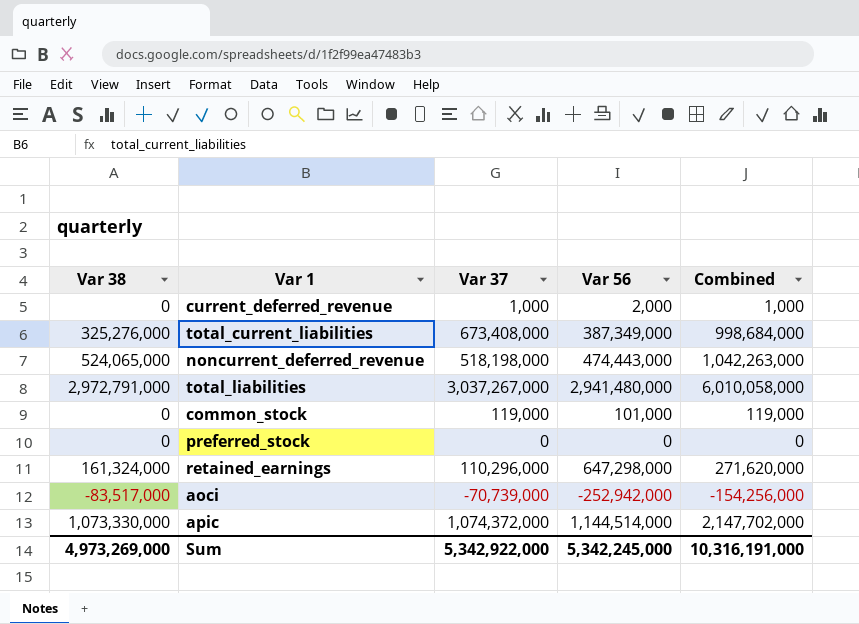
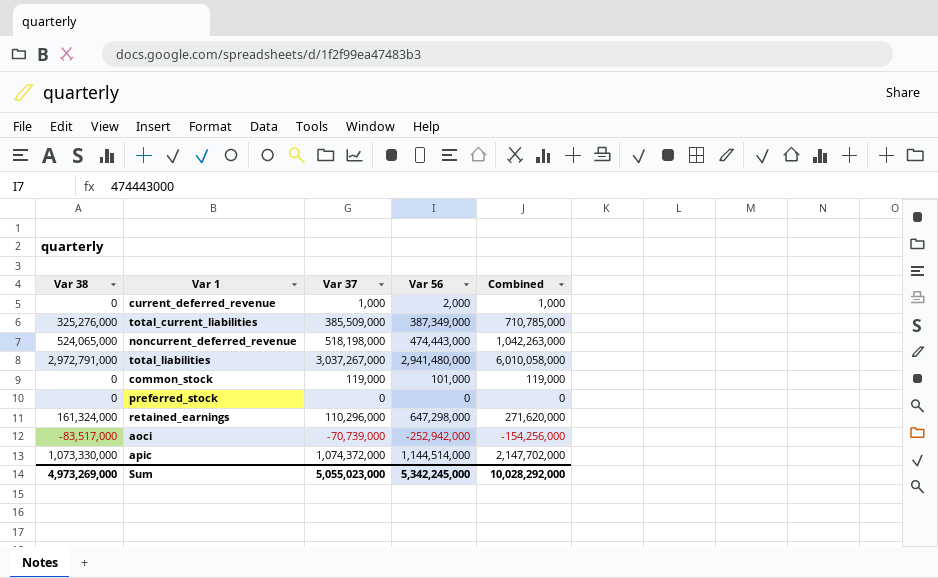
total_current_liabilities | Var 37: 673,408,000 -> 385,509,000
total_current_liabilities | Combined: 998,684,000 -> 710,785,000
Sum | Var 37: 5,342,922,000 -> 5,055,023,000
Sum | Combined: 10,316,191,000 -> 10,028,292,000

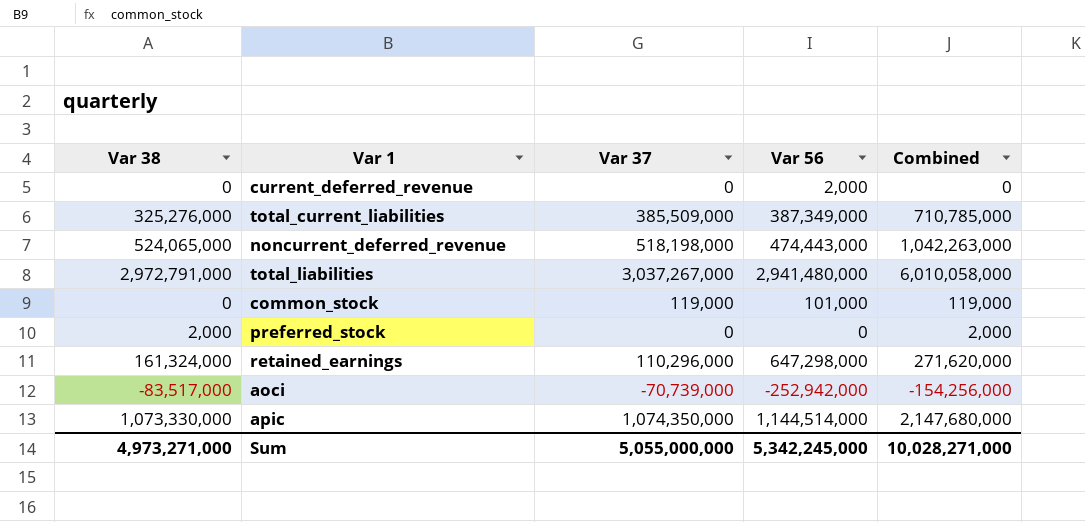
current_deferred_revenue | Var 37: 1,000 -> 0
current_deferred_revenue | Combined: 1,000 -> 0
preferred_stock | Var 38: 0 -> 2,000
preferred_stock | Combined: 0 -> 2,000
apic | Var 37: 1,074,372,000 -> 1,074,350,000
apic | Combined: 2,147,702,000 -> 2,147,680,000
Sum | Var 38: 4,973,269,000 -> 4,973,271,000
Sum | Var 37: 5,055,023,000 -> 5,055,000,000
Sum | Combined: 10,028,292,000 -> 10,028,271,000

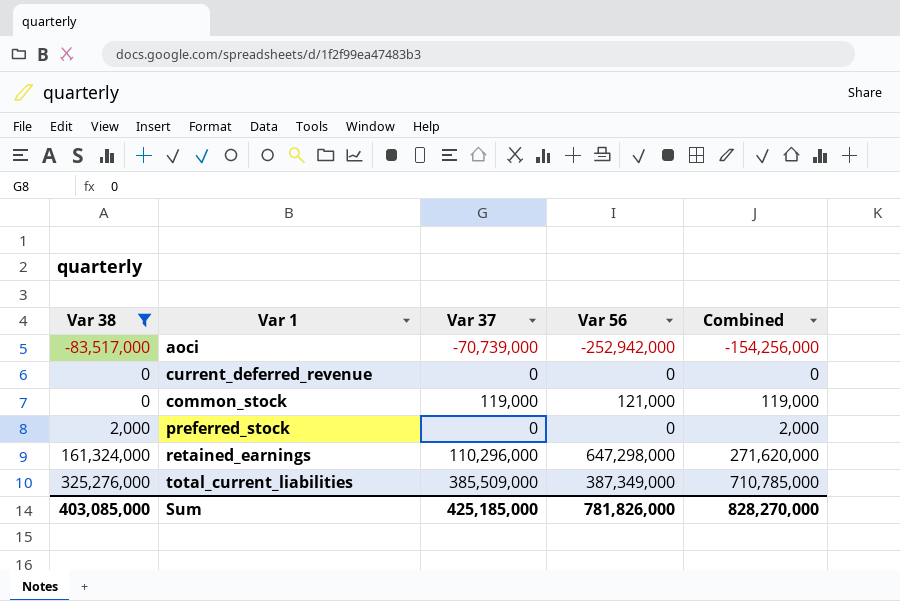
filter: none -> Var 38 <= 325,276,000
row order: none -> Var 38 ascending
current_deferred_revenue | Var 56: 2,000 -> 0
common_stock | Var 56: 101,000 -> 121,000
Sum | Var 38: 4,973,271,000 -> 403,085,000
Sum | Var 37: 5,055,000,000 -> 425,185,000
Sum | Var 56: 5,342,245,000 -> 781,826,000
Sum | Combined: 10,028,271,000 -> 828,270,000

